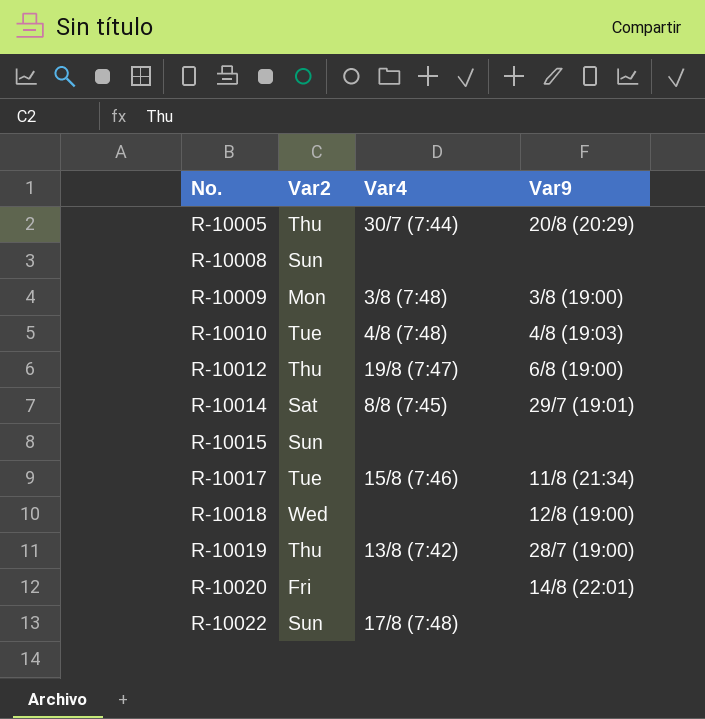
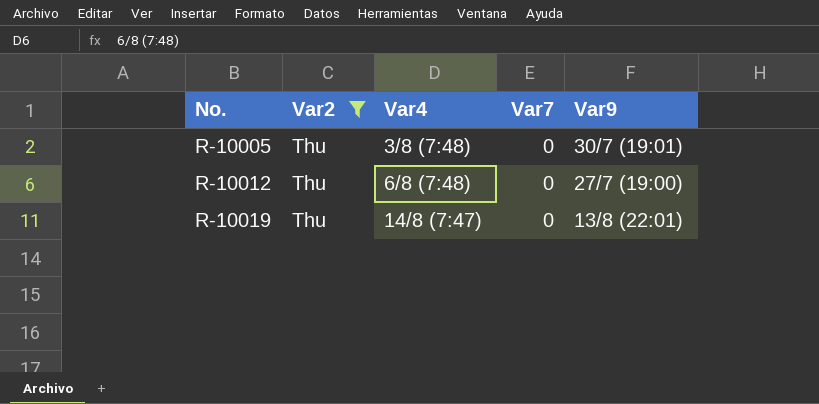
filter: none -> Var2 = Thu
column Var7 | position: none -> 4
R-10005 | Var4: 30/7 (7:44) -> 3/8 (7:48)
R-10005 | Var9: 20/8 (20:29) -> 30/7 (19:01)
R-10012 | Var4: 19/8 (7:47) -> 6/8 (7:48)
R-10012 | Var9: 6/8 (19:00) -> 27/7 (19:00)
R-10019 | Var4: 13/8 (7:42) -> 14/8 (7:47)
R-10019 | Var9: 28/7 (19:00) -> 13/8 (22:01)

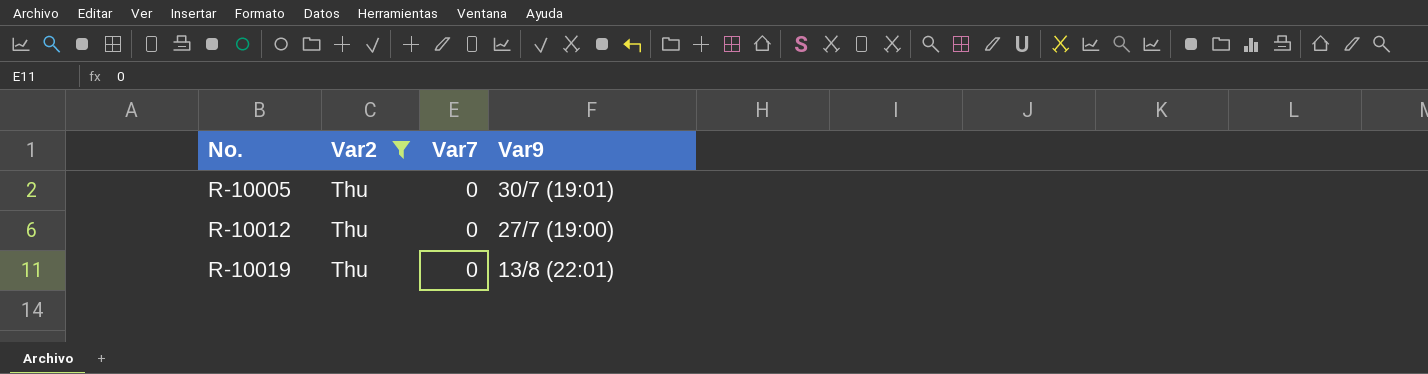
column Var4 | position: 3 -> none

